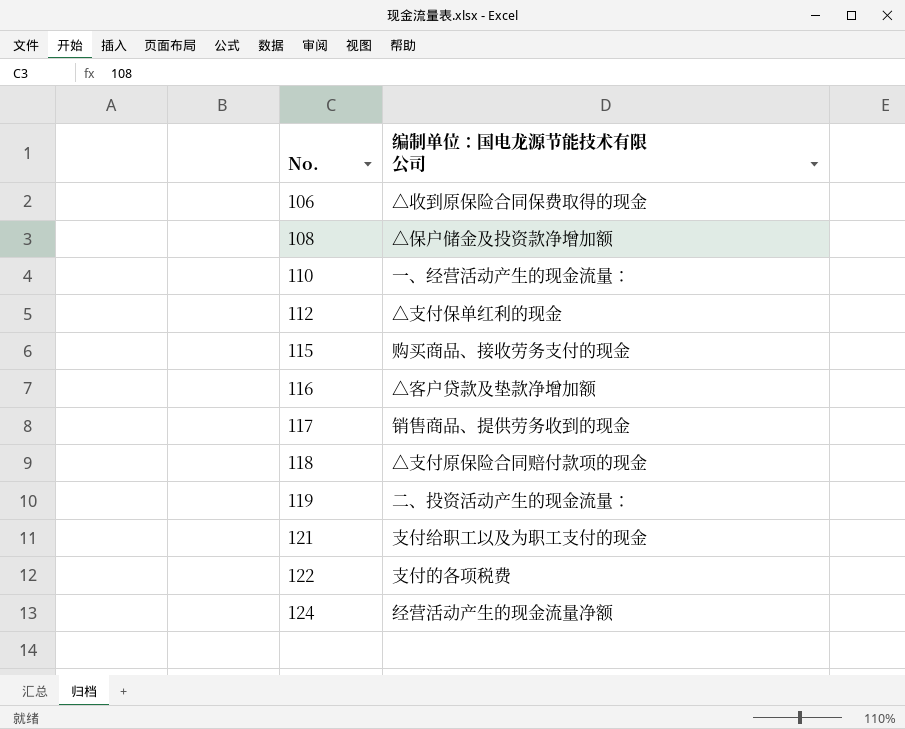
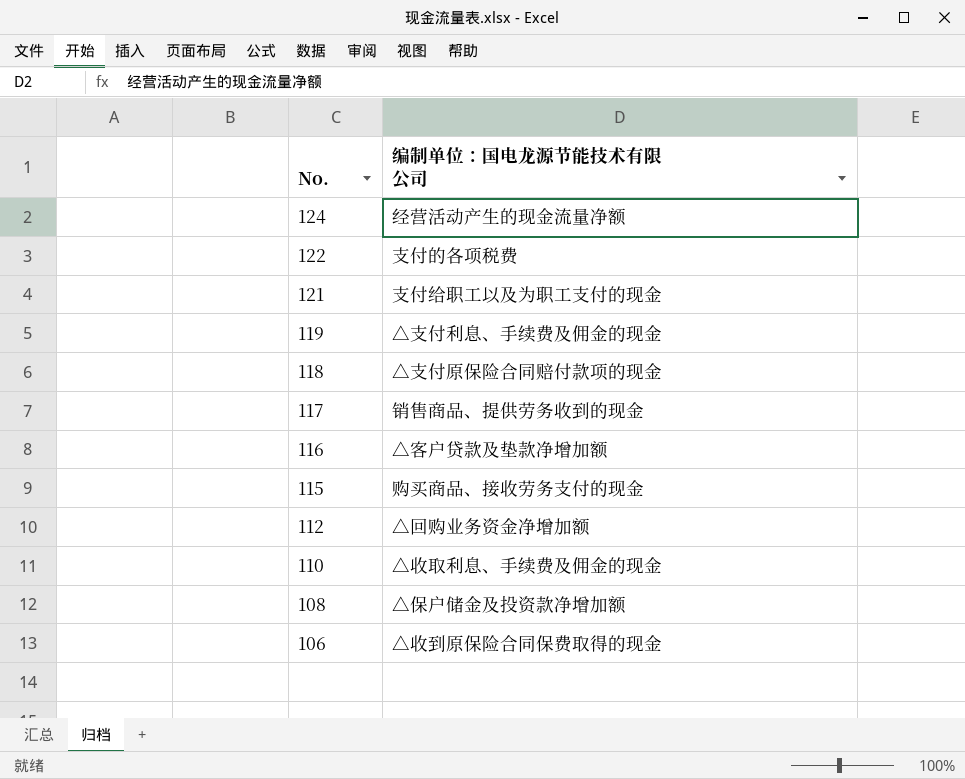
row order: No. ascending -> No. descending
119 | 编制单位：国电龙源节能技术有限公司: 二、投资活动产生的现金流量： -> △支付利息、手续费及佣金的现金
112 | 编制单位：国电龙源节能技术有限公司: △支付保单红利的现金 -> △回购业务资金净增加额
110 | 编制单位：国电龙源节能技术有限公司: 一、经营活动产生的现金流量： -> △收取利息、手续费及佣金的现金

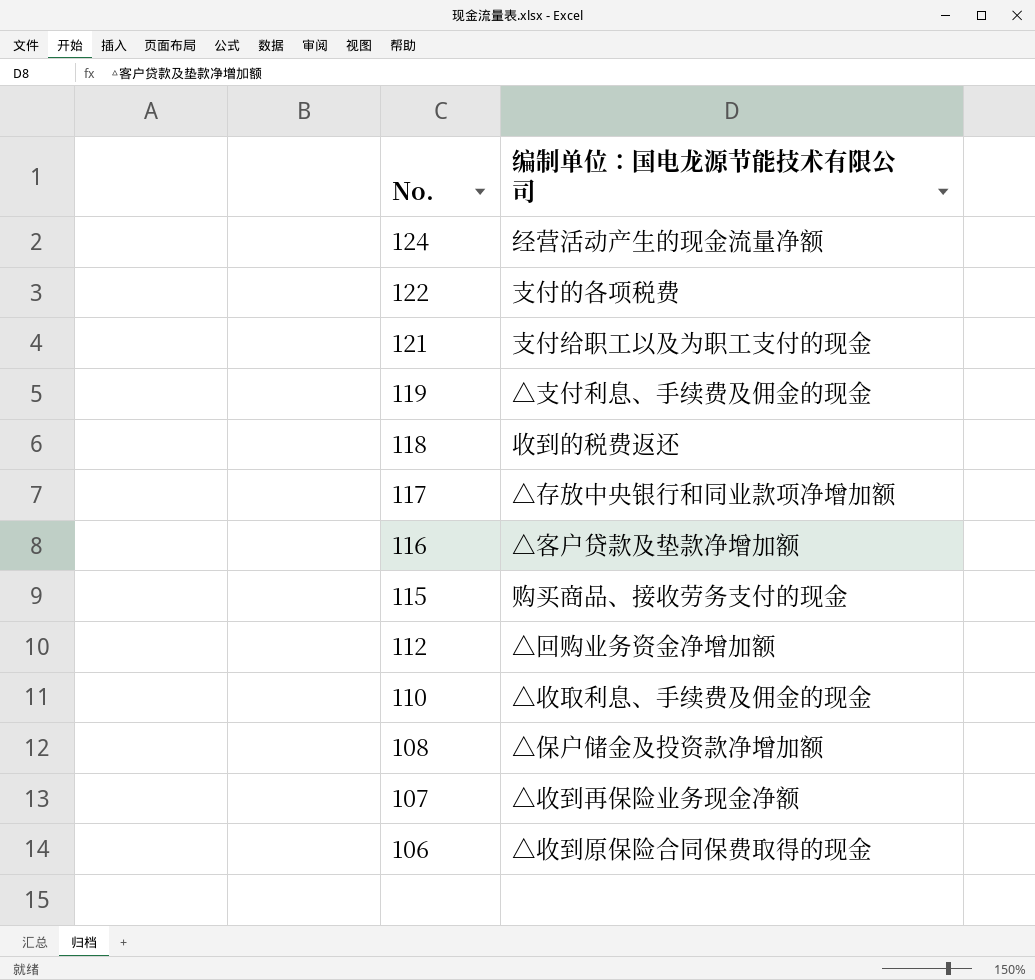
118 | 编制单位：国电龙源节能技术有限公司: △支付原保险合同赔付款项的现金 -> 收到的税费返还
117 | 编制单位：国电龙源节能技术有限公司: 销售商品、提供劳务收到的现金 -> △存放中央银行和同业款项净增加额
row 107: none -> △收到再保险业务现金净额

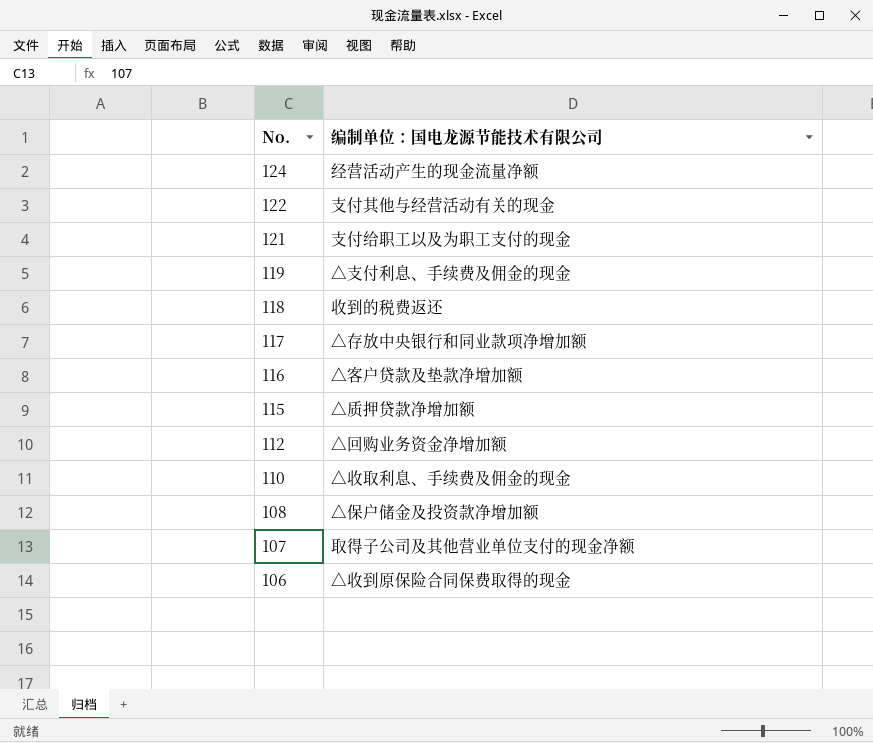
122 | 编制单位：国电龙源节能技术有限公司: 支付的各项税费 -> 支付其他与经营活动有关的现金
115 | 编制单位：国电龙源节能技术有限公司: 购买商品、接收劳务支付的现金 -> △质押贷款净增加额
107 | 编制单位：国电龙源节能技术有限公司: △收到再保险业务现金净额 -> 取得子公司及其他营业单位支付的现金净额

